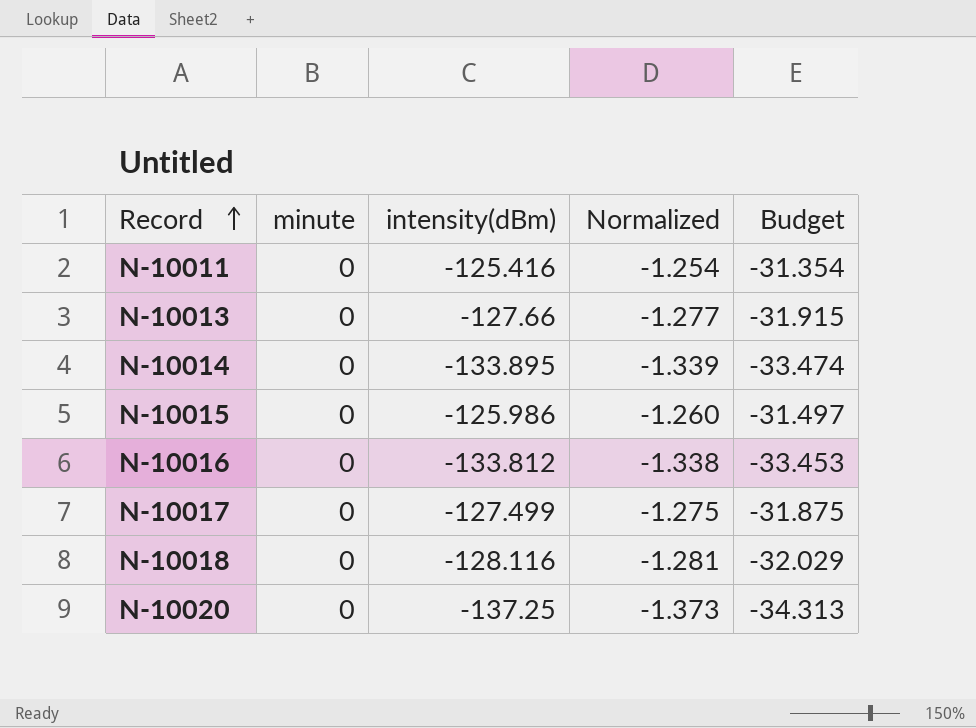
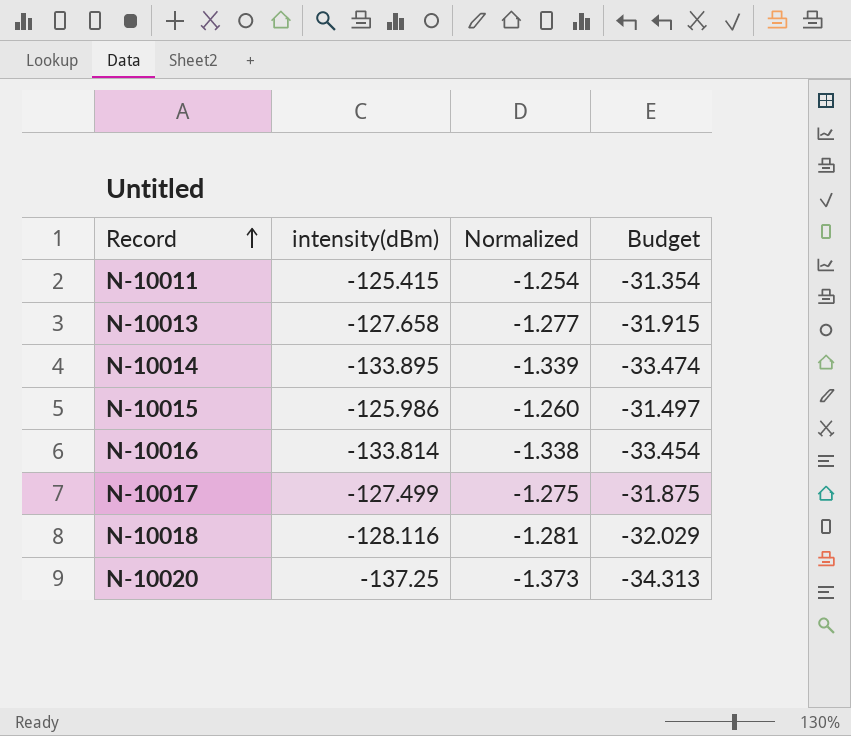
column minute | position: 2 -> none
N-10011 | intensity(dBm): -125.416 -> -125.415
N-10013 | intensity(dBm): -127.66 -> -127.658
N-10016 | intensity(dBm): -133.812 -> -133.814
N-10016 | Budget: -33.453 -> -33.454

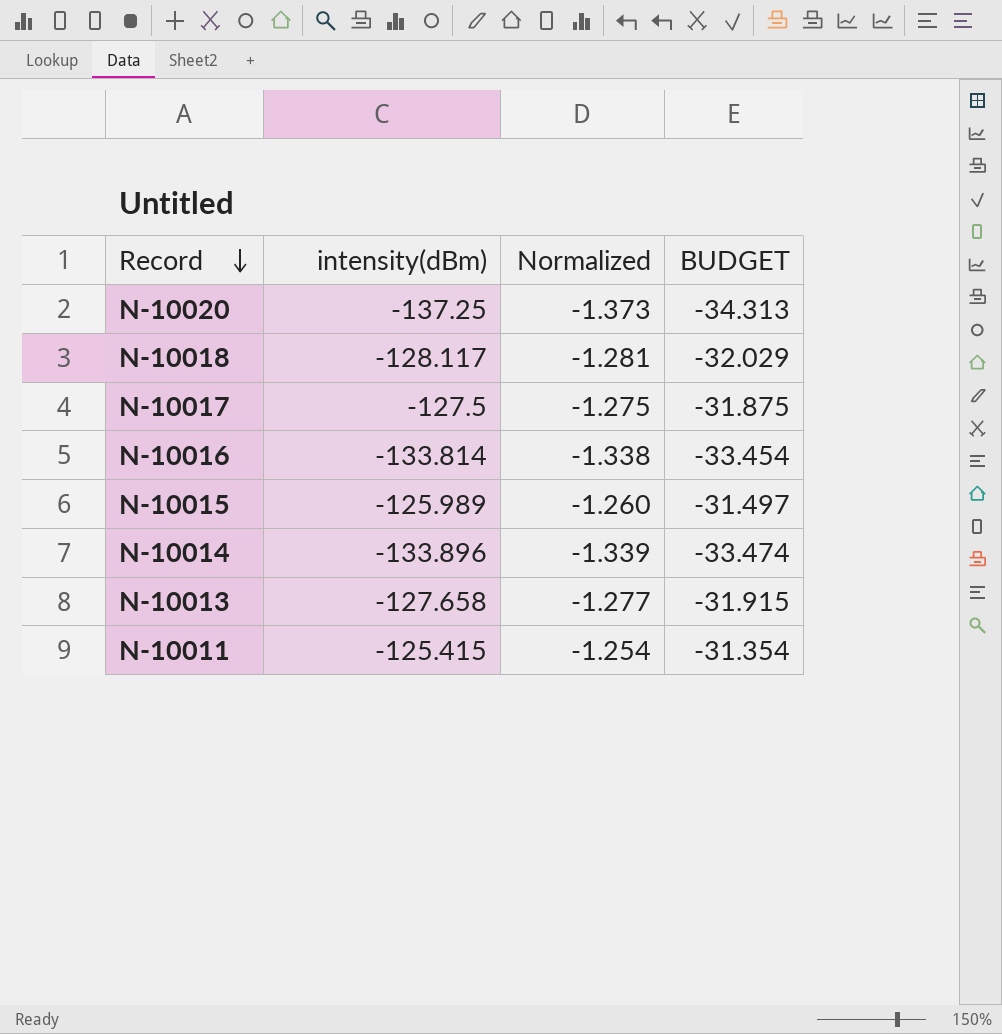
row order: Record ascending -> Record descending
column name: Budget -> BUDGET
N-10018 | intensity(dBm): -128.116 -> -128.117
N-10017 | intensity(dBm): -127.499 -> -127.5
N-10015 | intensity(dBm): -125.986 -> -125.989
N-10014 | intensity(dBm): -133.895 -> -133.896

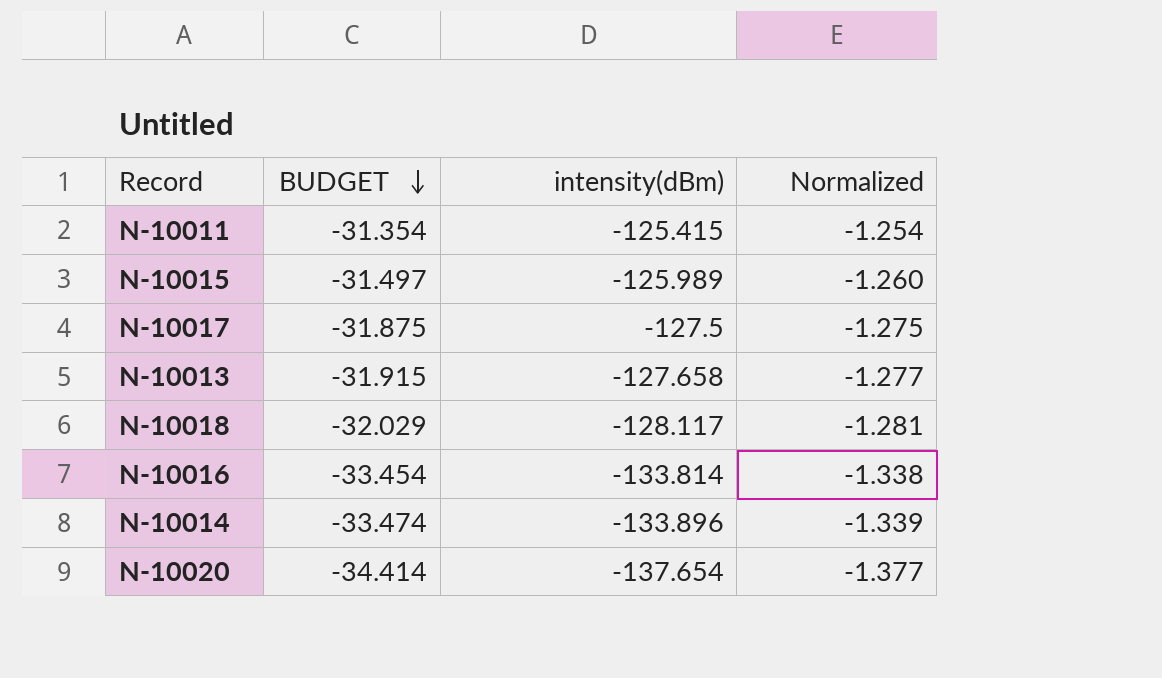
row order: Record descending -> BUDGET descending
column BUDGET | position: 4 -> 2
N-10020 | BUDGET: -34.313 -> -34.414
N-10020 | intensity(dBm): -137.25 -> -137.654
N-10020 | Normalized: -1.373 -> -1.377

